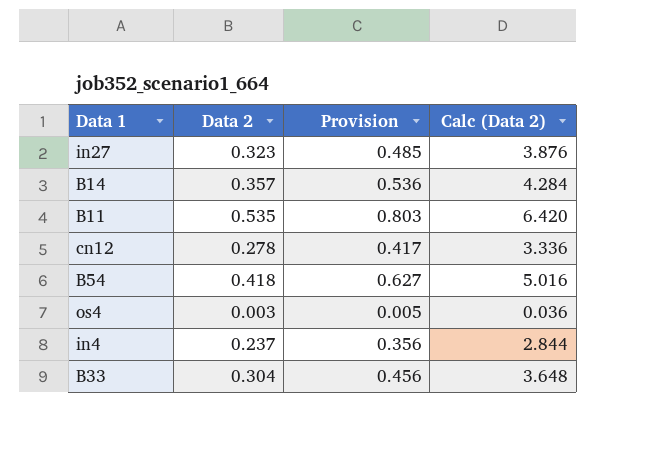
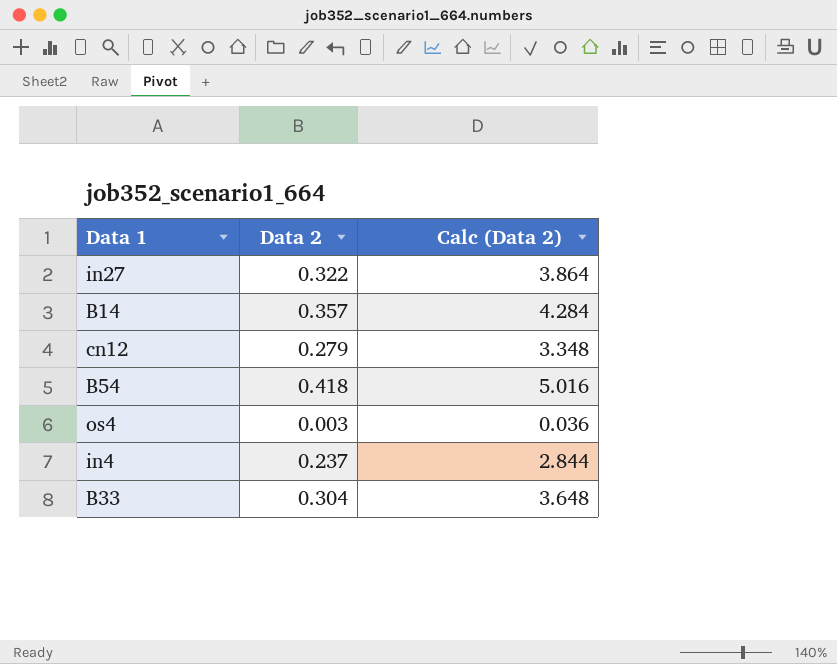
column Provision | formula: [Data 2] * 1.5 -> none
row B11: 0.535 | 0.803 | 6.420 -> none
in27 | Data 2: 0.323 -> 0.322
in27 | Calc (Data 2): 3.876 -> 3.864
cn12 | Data 2: 0.278 -> 0.279
cn12 | Calc (Data 2): 3.336 -> 3.348

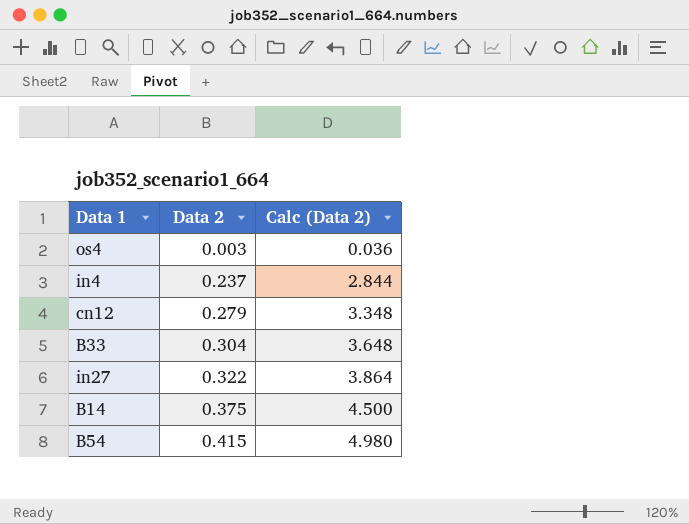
row order: none -> Data 2 ascending
B14 | Data 2: 0.357 -> 0.375
B14 | Calc (Data 2): 4.284 -> 4.500
B54 | Data 2: 0.418 -> 0.415
B54 | Calc (Data 2): 5.016 -> 4.980

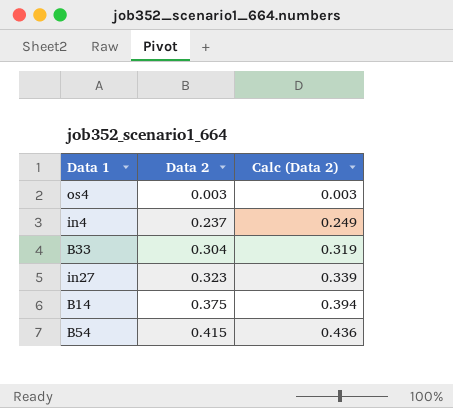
column Calc (Data 2) | formula: [Data 2] * 12 -> [Data 2] * 1.05
row cn12: 0.279 | 3.348 -> none
in27 | Data 2: 0.322 -> 0.323

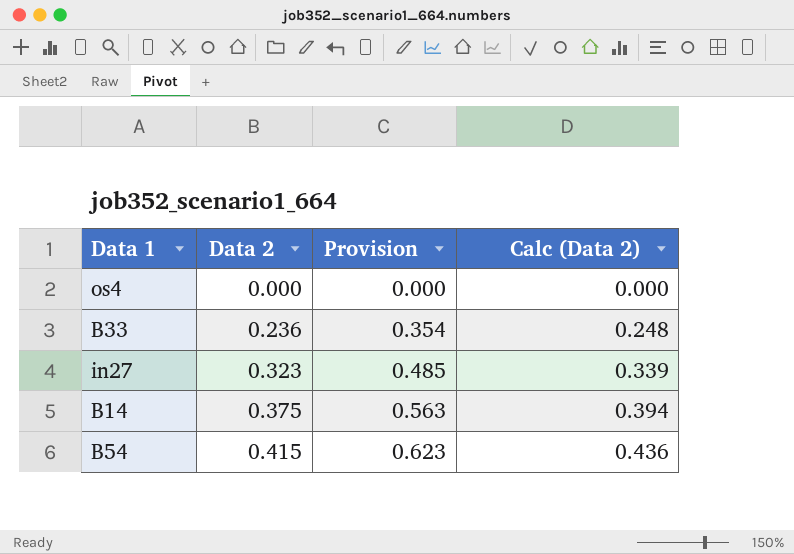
column Provision | formula: none -> [Data 2] * 1.5
row in4: 0.237 | 0.249 -> none
os4 | Data 2: 0.003 -> 0.000
os4 | Calc (Data 2): 0.003 -> 0.000
B33 | Data 2: 0.304 -> 0.236
B33 | Calc (Data 2): 0.319 -> 0.248

